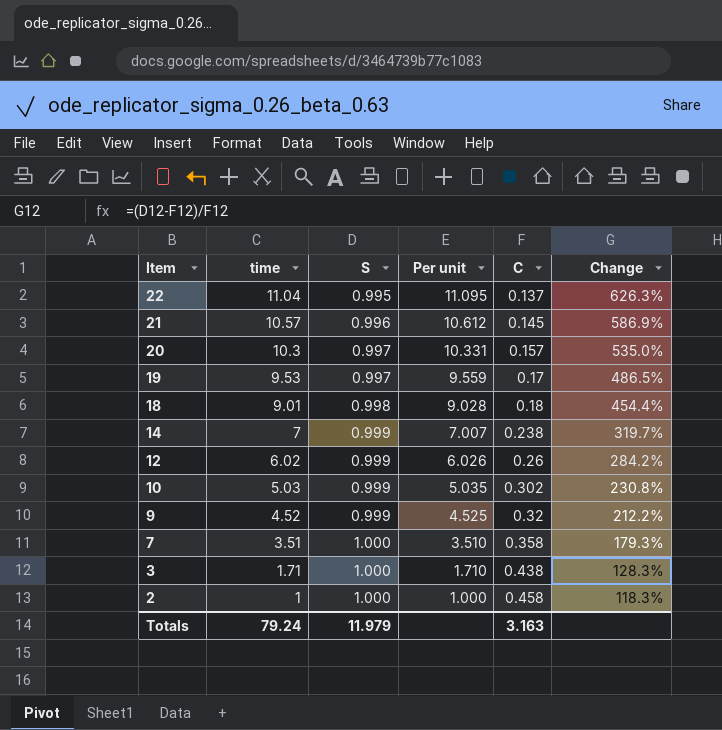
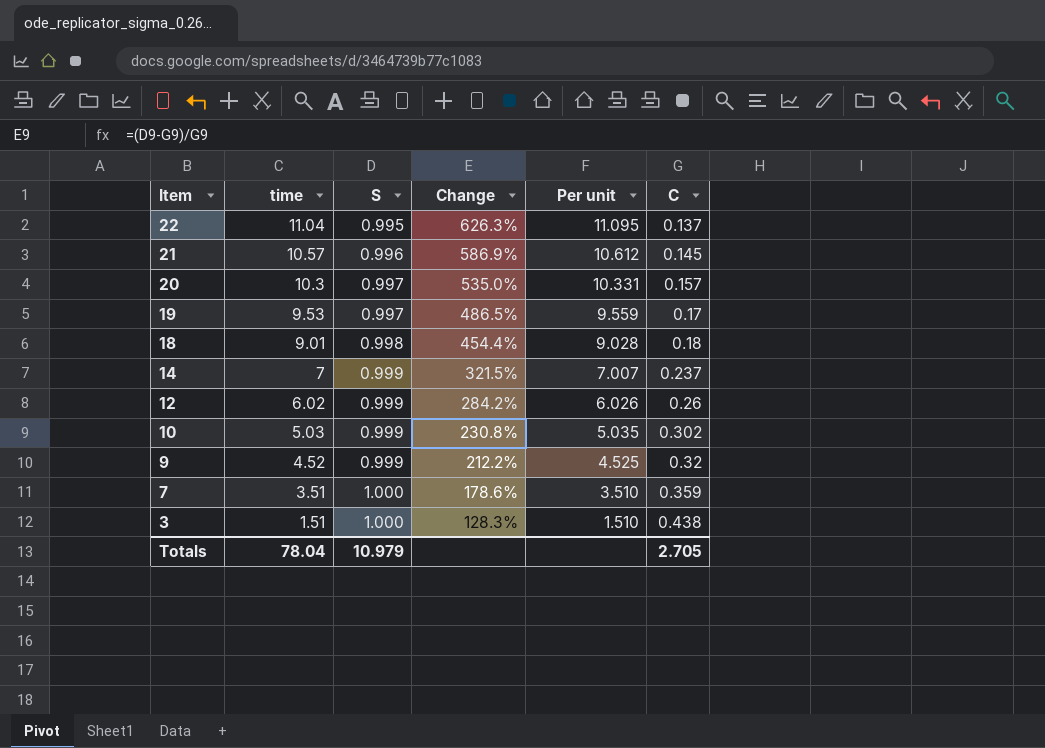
column Change | position: 6 -> 4
row 2: 1 | 1.000 | 1.000 | 0.458 | 118.3% -> none
14 | Change: 319.7% -> 321.5%
14 | C: 0.238 -> 0.237
7 | Change: 179.3% -> 178.6%
7 | C: 0.358 -> 0.359
3 | time: 1.71 -> 1.51
3 | Per unit: 1.710 -> 1.510
Totals | time: 79.24 -> 78.04
Totals | S: 11.979 -> 10.979
Totals | C: 3.163 -> 2.705

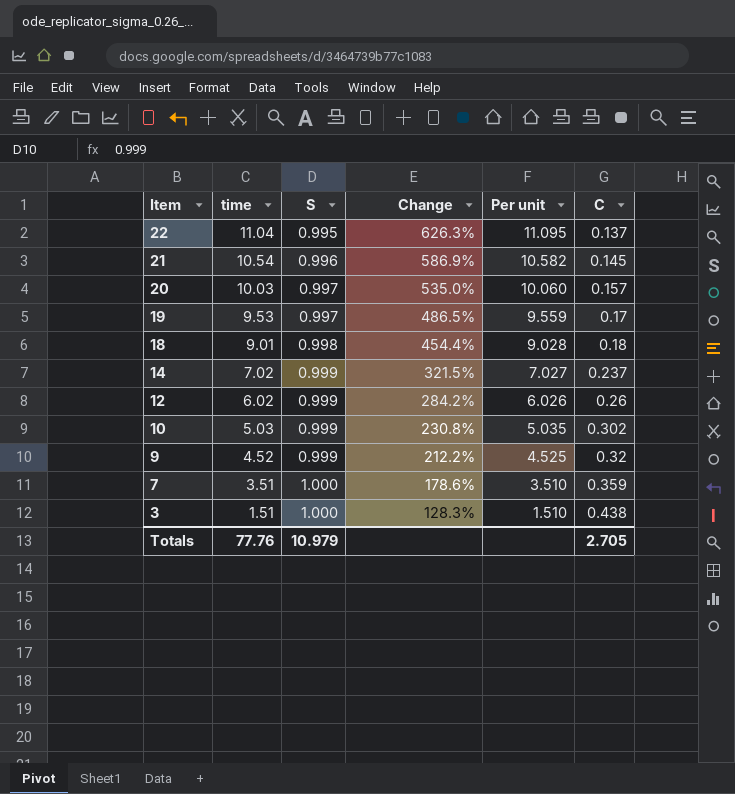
21 | time: 10.57 -> 10.54
21 | Per unit: 10.612 -> 10.582
20 | time: 10.3 -> 10.03
20 | Per unit: 10.331 -> 10.060
14 | time: 7 -> 7.02
14 | Per unit: 7.007 -> 7.027
Totals | time: 78.04 -> 77.76

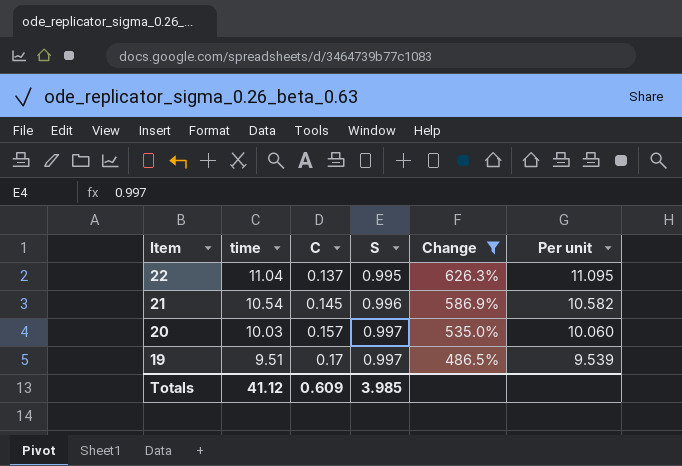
filter: none -> Change >= 486.5%
column C | position: 6 -> 3
19 | time: 9.53 -> 9.51
19 | Per unit: 9.559 -> 9.539
Totals | time: 77.76 -> 41.12
Totals | C: 2.705 -> 0.609
Totals | S: 10.979 -> 3.985

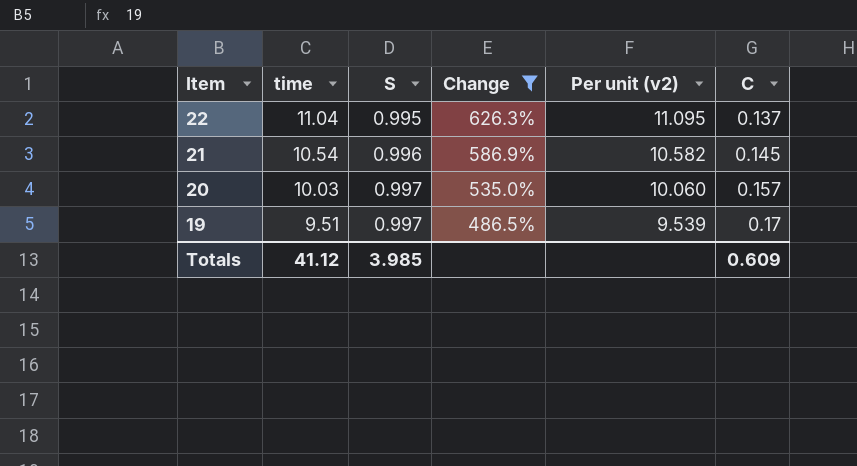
column name: Per unit -> Per unit (v2)
column C | position: 3 -> 6

